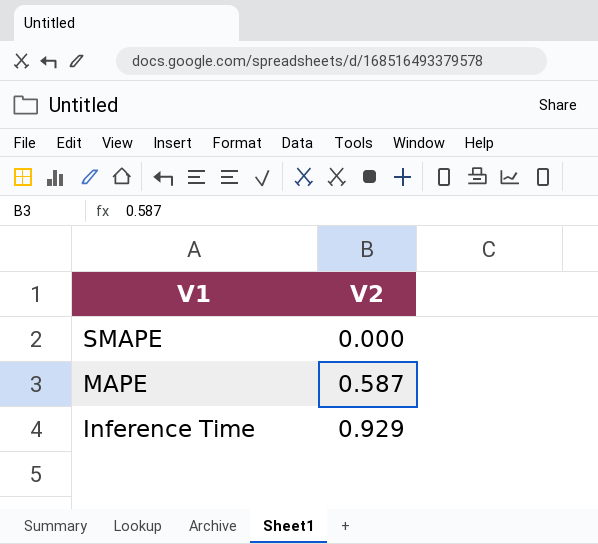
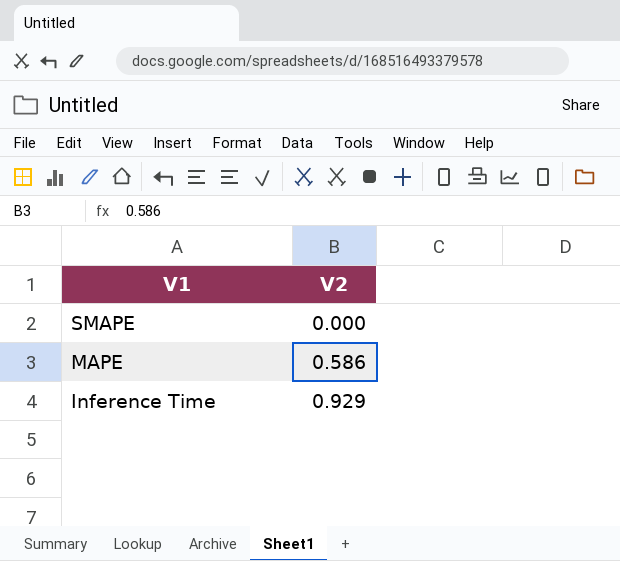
MAPE | V2: 0.587 -> 0.586

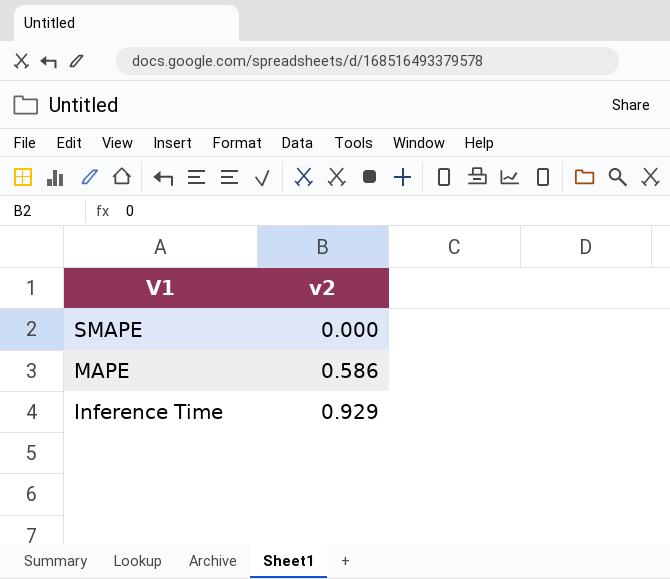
column name: V2 -> v2

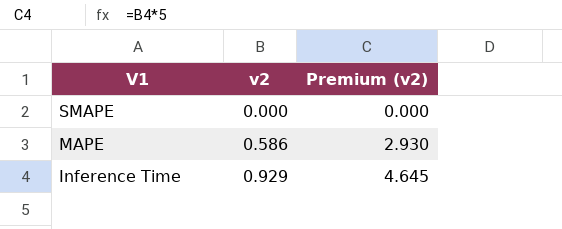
column Premium (v2) | formula: none -> [v2] * 5

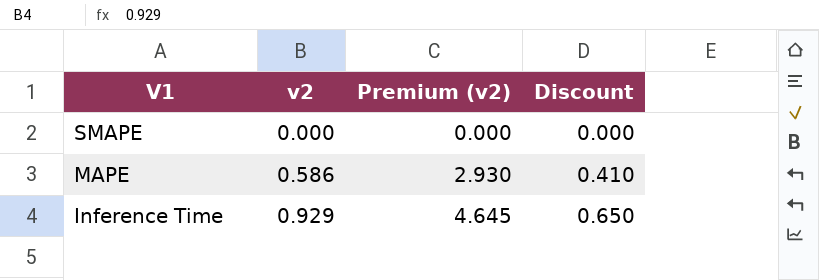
column Discount | formula: none -> [v2] * 0.7

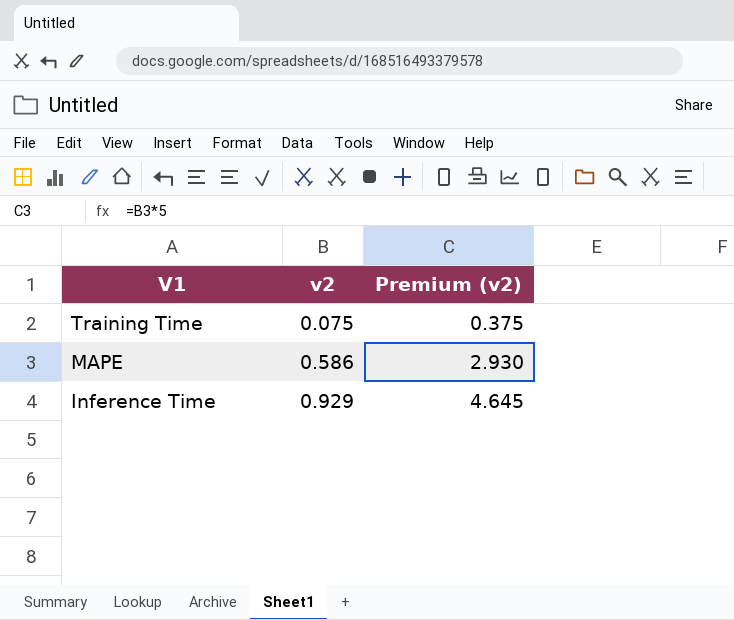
column Discount | formula: [v2] * 0.7 -> none
row SMAPE: 0.000 | 0.000 | 0.000 -> none
row Training Time: none -> 0.075 | 0.375

